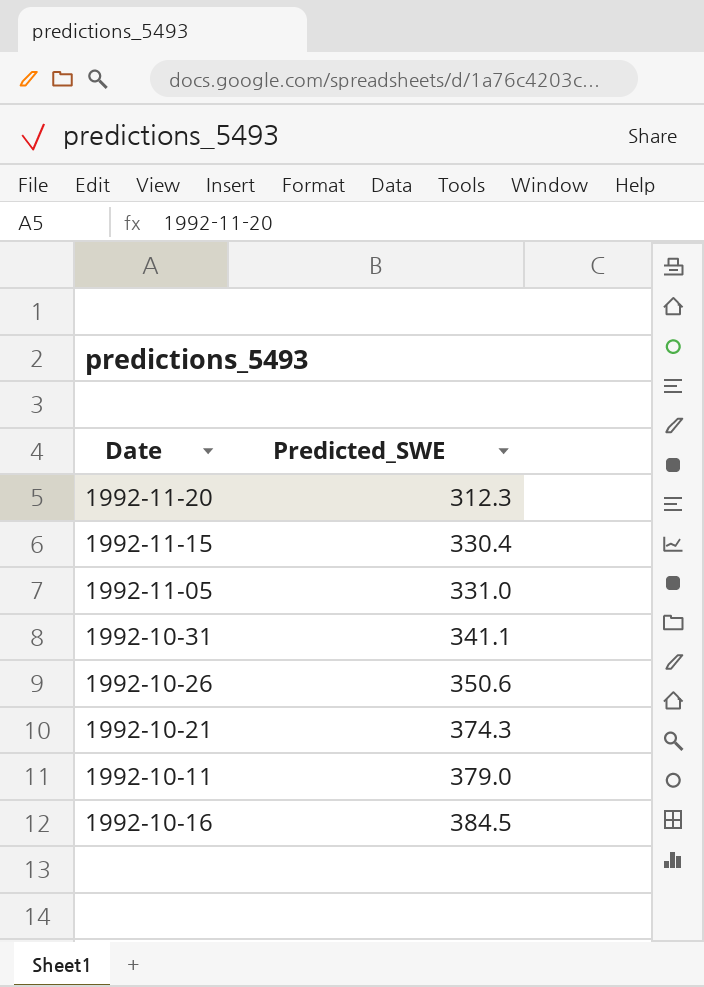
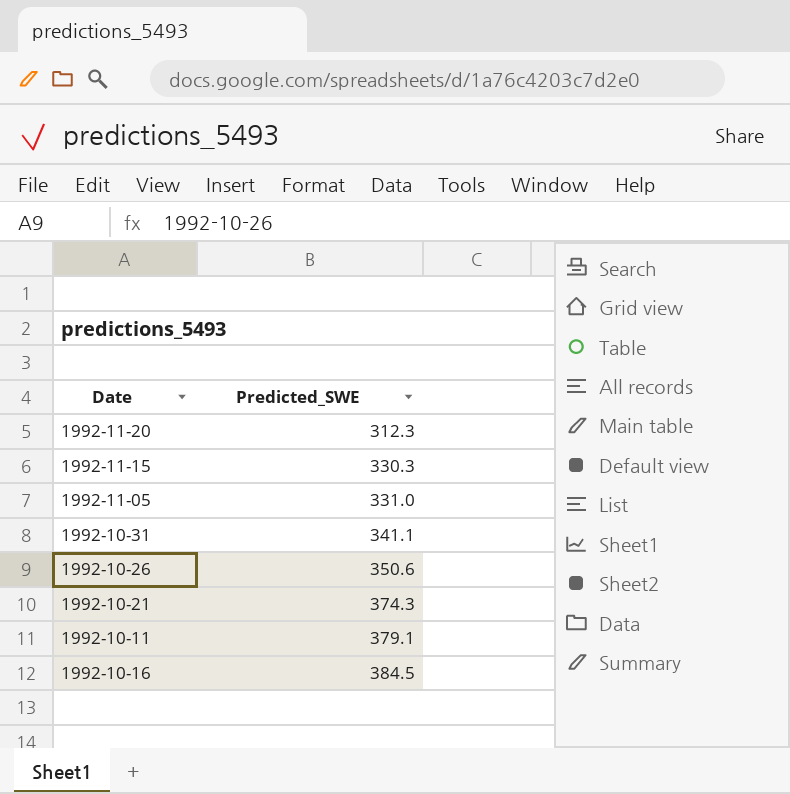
1992-11-15 | Predicted_SWE: 330.4 -> 330.3
1992-10-11 | Predicted_SWE: 379.0 -> 379.1

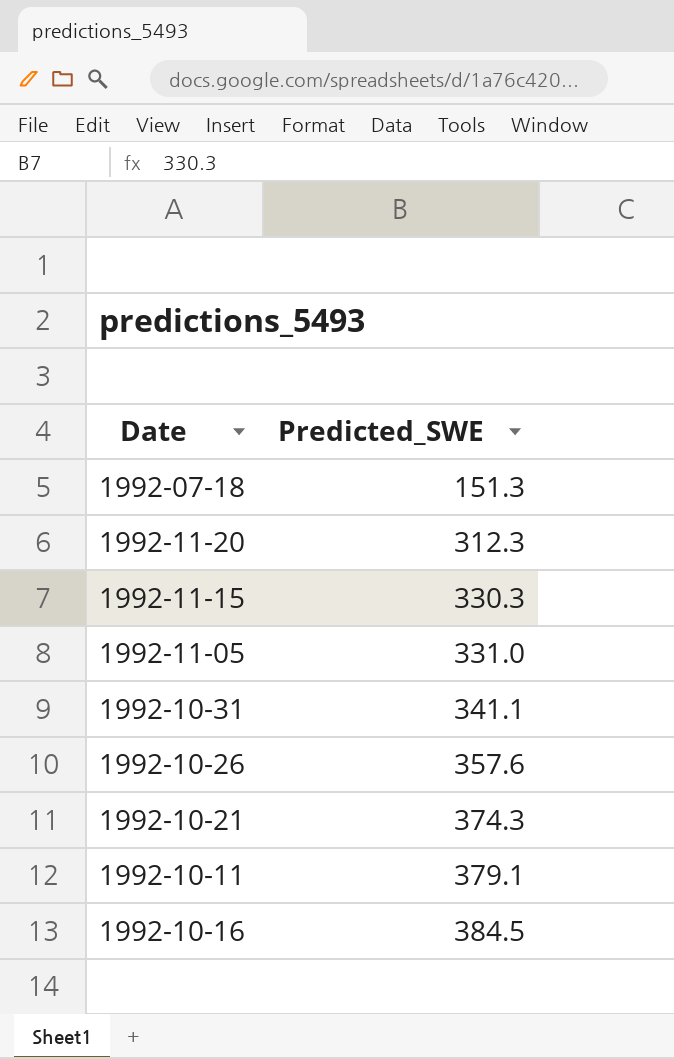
row 1992-07-18: none -> 151.3
1992-10-26 | Predicted_SWE: 350.6 -> 357.6

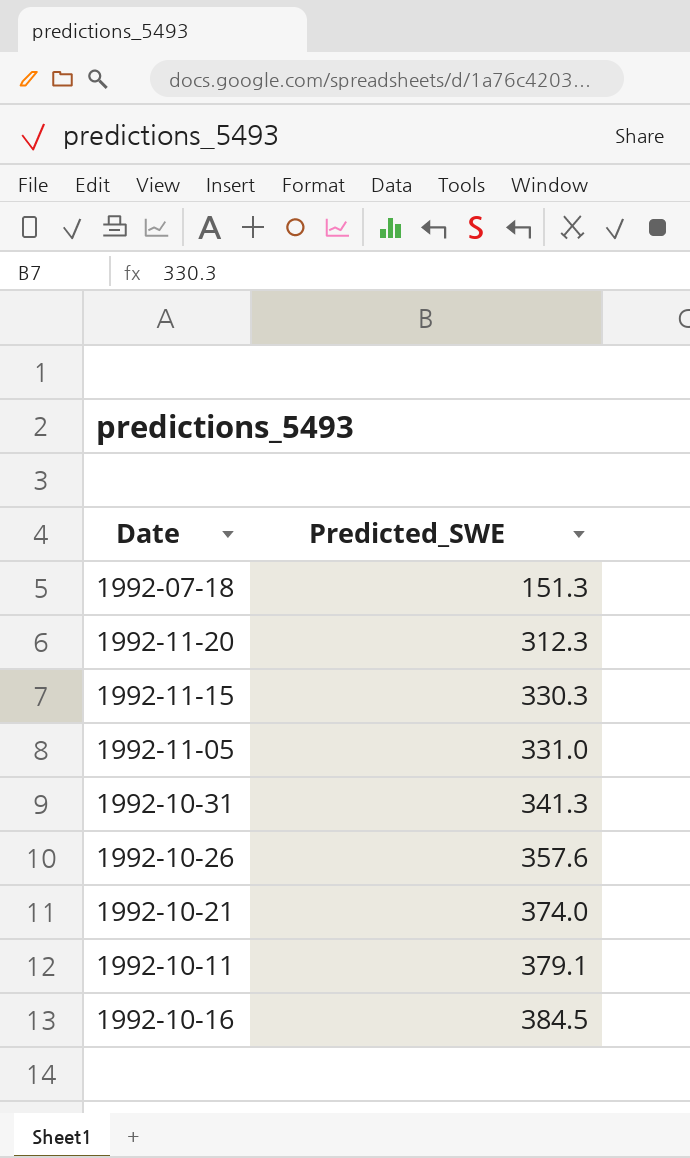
1992-10-31 | Predicted_SWE: 341.1 -> 341.3
1992-10-21 | Predicted_SWE: 374.3 -> 374.0

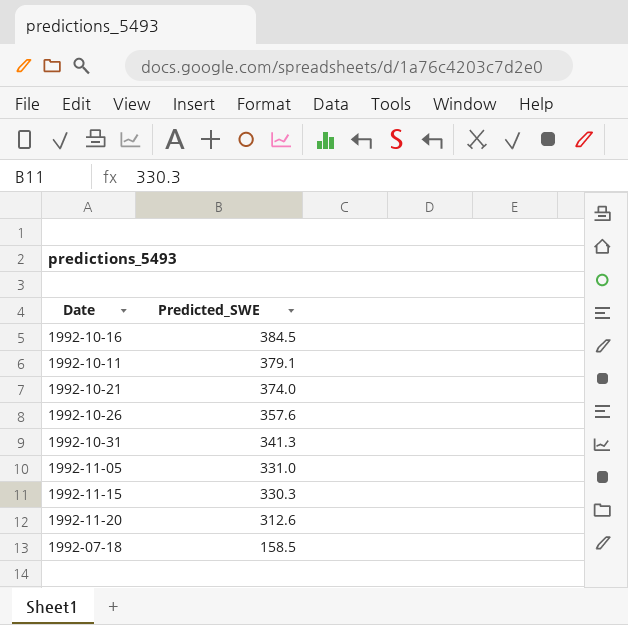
row order: Predicted_SWE ascending -> Predicted_SWE descending
1992-11-20 | Predicted_SWE: 312.3 -> 312.6
1992-07-18 | Predicted_SWE: 151.3 -> 158.5

